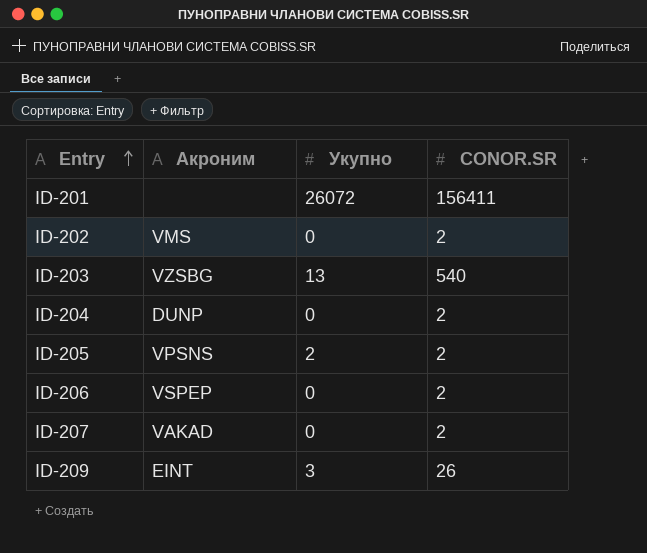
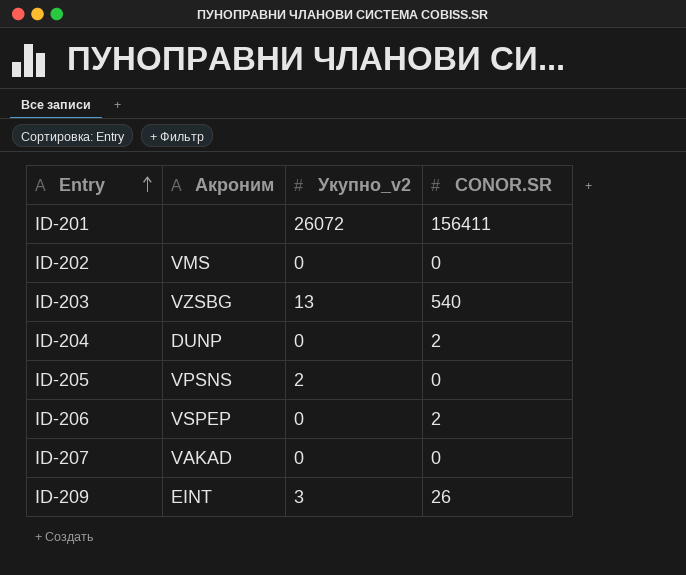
column name: Укупно -> Укупно_v2
ID-202 | CONOR.SR: 2 -> 0
ID-205 | CONOR.SR: 2 -> 0
ID-207 | CONOR.SR: 2 -> 0

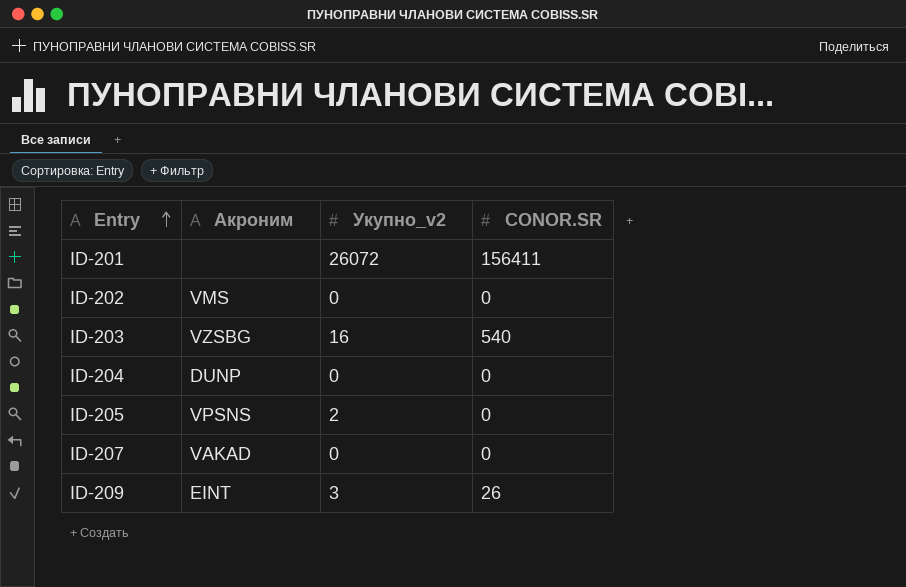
row ID-206: VSPEP | 0 | 2 -> none
ID-203 | Укупно_v2: 13 -> 16
ID-204 | CONOR.SR: 2 -> 0

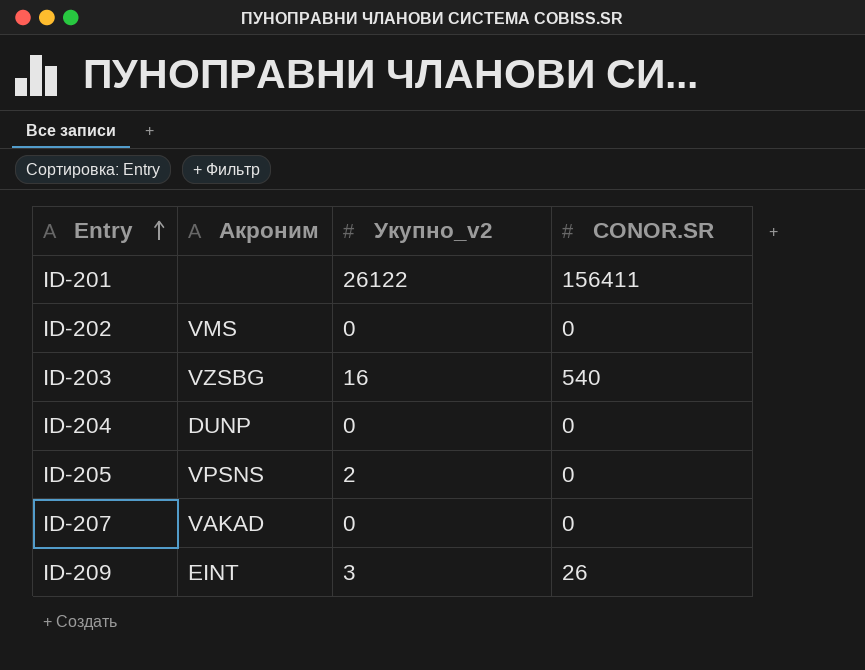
ID-201 | Укупно_v2: 26072 -> 26122

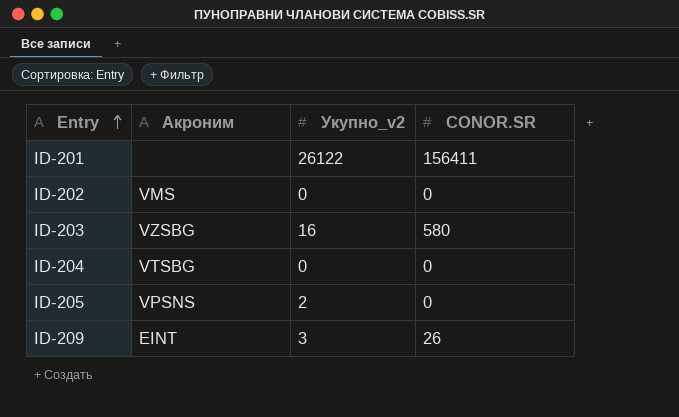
row ID-207: VAKAD | 0 | 0 -> none
ID-203 | CONOR.SR: 540 -> 580
ID-204 | Акроним: DUNP -> VTSBG

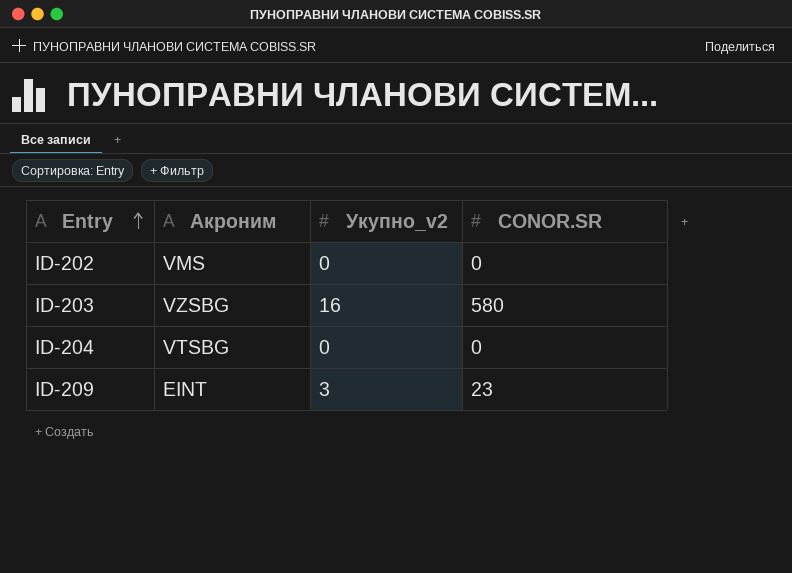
row ID-201: none | 26122 | 156411 -> none
row ID-205: VPSNS | 2 | 0 -> none
ID-209 | CONOR.SR: 26 -> 23

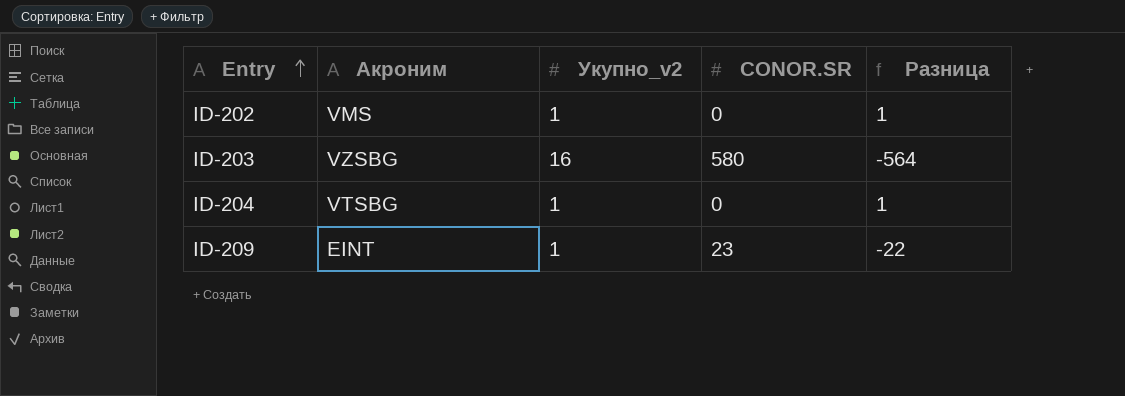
column Разница | formula: none -> [Укупно_v2] - [CONOR.SR]
ID-202 | Укупно_v2: 0 -> 1
ID-204 | Укупно_v2: 0 -> 1
ID-209 | Укупно_v2: 3 -> 1

